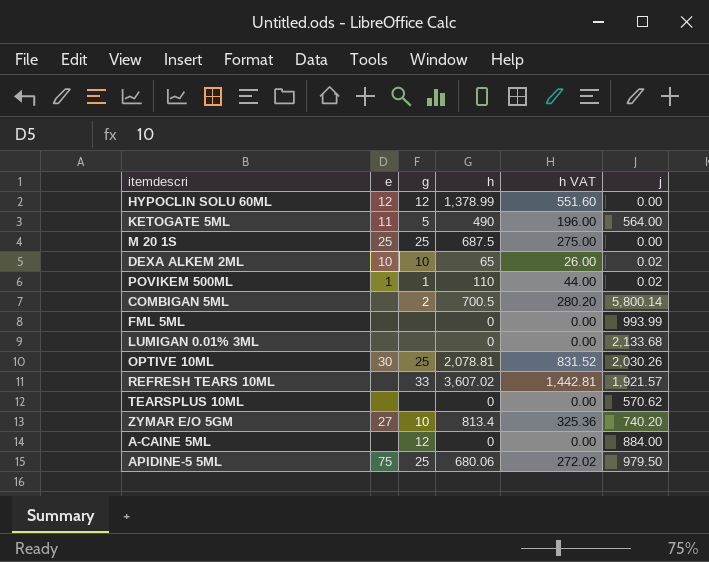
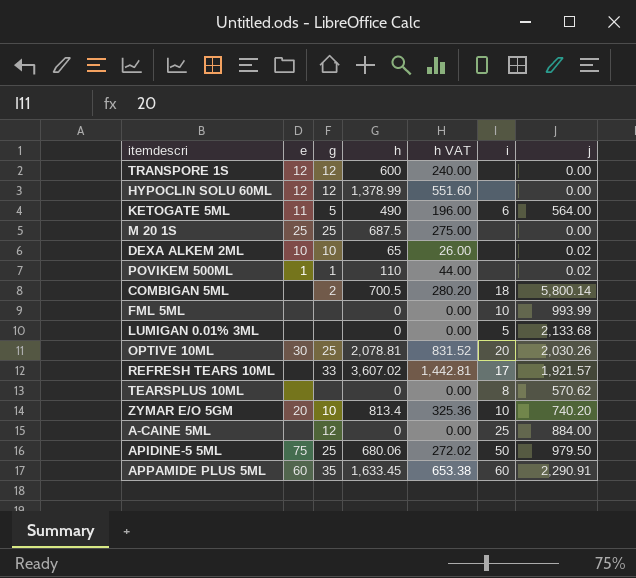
column i | position: none -> 6
row TRANSPORE 1S: none -> 12 | 12 | 600 | 240.00 | none | 0.00
ZYMAR E/O 5GM | e: 27 -> 20
row APPAMIDE PLUS 5ML: none -> 60 | 35 | 1,633.45 | 653.38 | 60 | 2,290.91

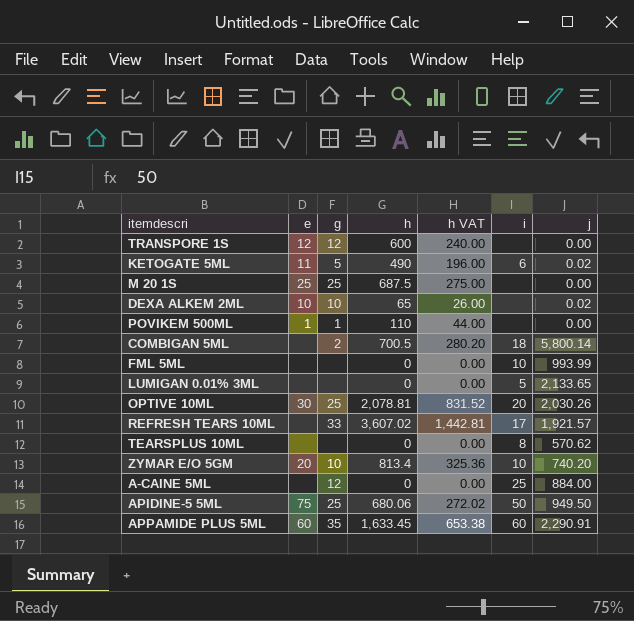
row HYPOCLIN SOLU 60ML: 12 | 12 | 1,378.99 | 551.60 | none | 0.00 -> none
KETOGATE 5ML | j: 564.00 -> 0.02
POVIKEM 500ML | j: 0.02 -> 0.00
LUMIGAN 0.01% 3ML | j: 2,133.68 -> 2,133.65
APIDINE-5 5ML | j: 979.50 -> 949.50

